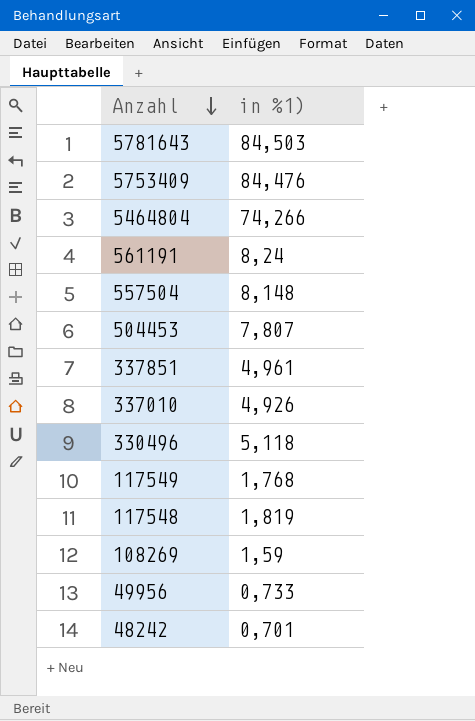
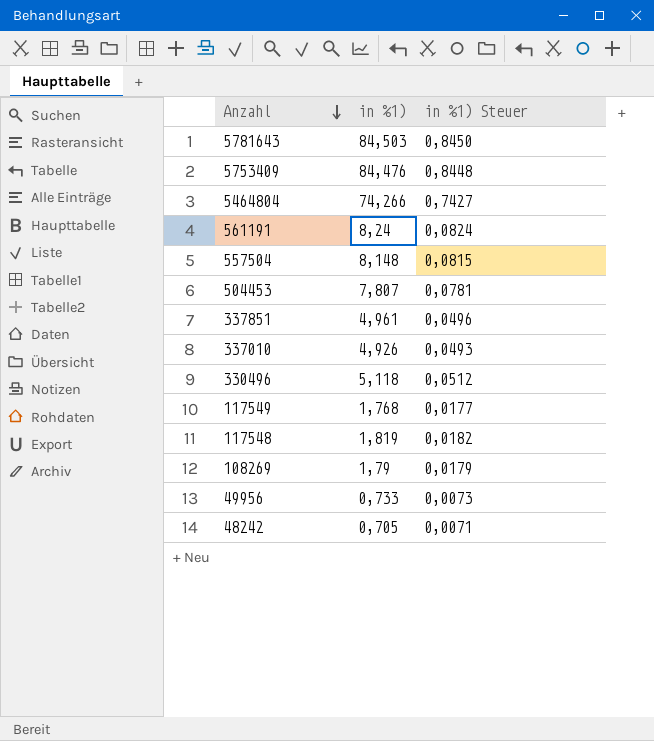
column in %1) Steuer | formula: none -> [in %1)] * 0,01
108269 | in %1): 1,59 -> 1,79
48242 | in %1): 0,701 -> 0,705

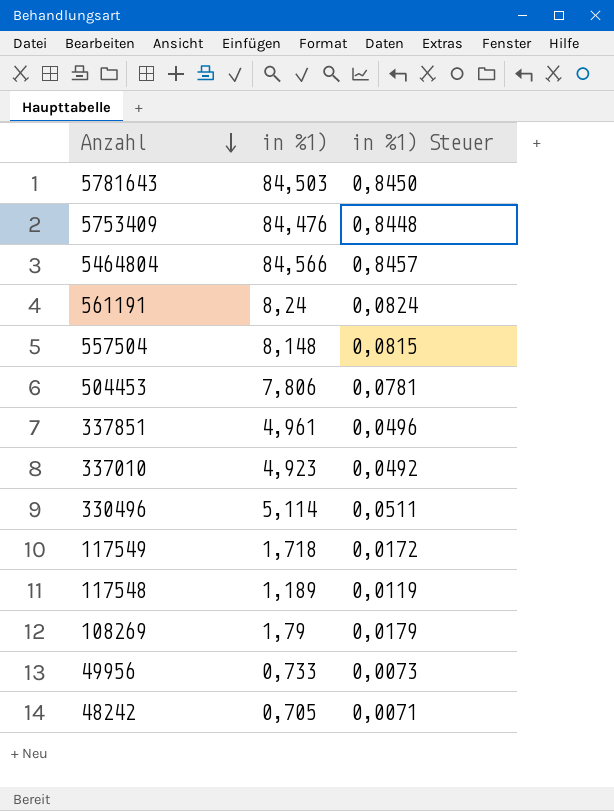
5464804 | in %1): 74,266 -> 84,566
5464804 | in %1) Steuer: 0,7427 -> 0,8457
504453 | in %1): 7,807 -> 7,806
337010 | in %1): 4,926 -> 4,923
337010 | in %1) Steuer: 0,0493 -> 0,0492
330496 | in %1): 5,118 -> 5,114
330496 | in %1) Steuer: 0,0512 -> 0,0511
117549 | in %1): 1,768 -> 1,718
117549 | in %1) Steuer: 0,0177 -> 0,0172
117548 | in %1): 1,819 -> 1,189
117548 | in %1) Steuer: 0,0182 -> 0,0119

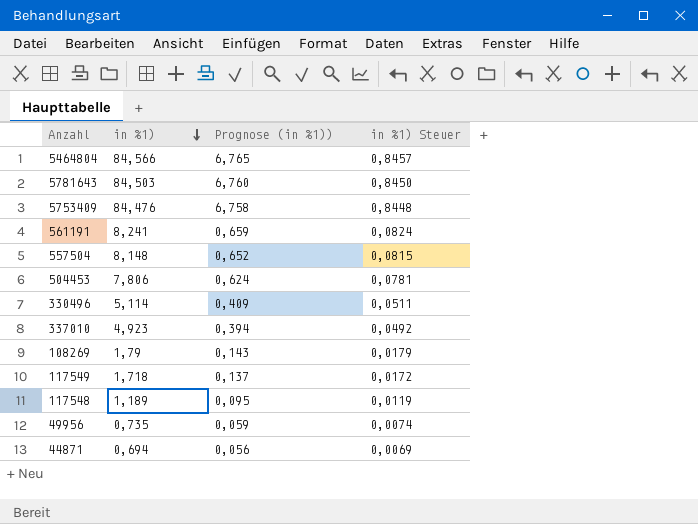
row order: Anzahl descending -> in %1) descending
column Prognose (in %1)) | formula: none -> [in %1)] * 0,08
row 337851: 4,961 | 0,0496 -> none
row 48242: 0,705 | 0,0071 -> none
561191 | in %1): 8,24 -> 8,241
49956 | in %1): 0,733 -> 0,735
49956 | in %1) Steuer: 0,0073 -> 0,0074
row 44871: none -> 0,694 | 0,056 | 0,0069

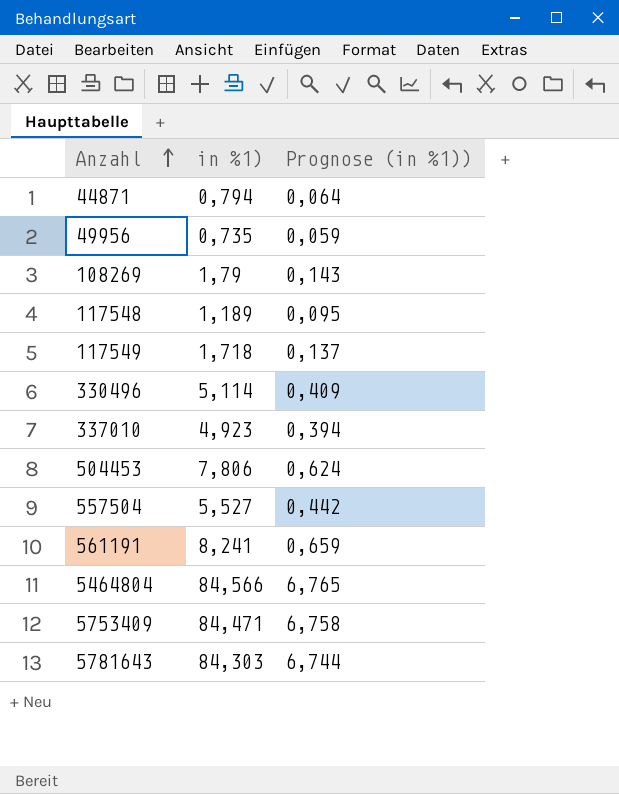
row order: in %1) descending -> Anzahl ascending
column in %1) Steuer | formula: [in %1)] * 0,01 -> none
44871 | in %1): 0,694 -> 0,794
44871 | Prognose (in %1)): 0,056 -> 0,064
557504 | in %1): 8,148 -> 5,527
557504 | Prognose (in %1)): 0,652 -> 0,442
5753409 | in %1): 84,476 -> 84,471
5781643 | in %1): 84,503 -> 84,303
5781643 | Prognose (in %1)): 6,760 -> 6,744

